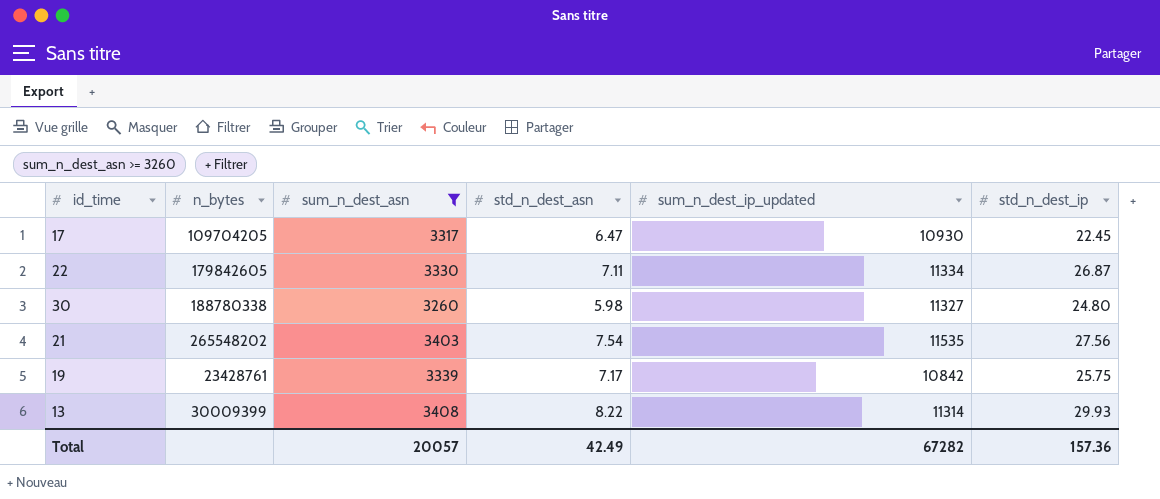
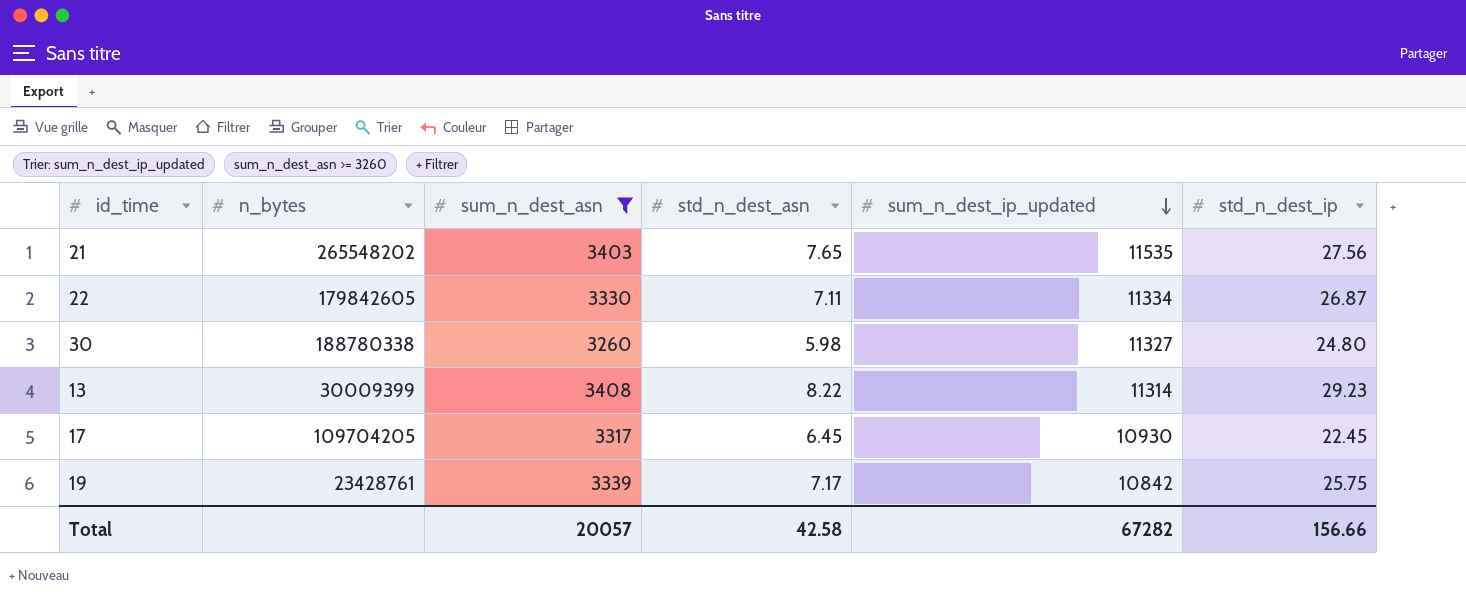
row order: none -> sum_n_dest_ip_updated descending
21 | std_n_dest_asn: 7.54 -> 7.65
13 | std_n_dest_ip: 29.93 -> 29.23
17 | std_n_dest_asn: 6.47 -> 6.45
Total | std_n_dest_asn: 42.49 -> 42.58
Total | std_n_dest_ip: 157.36 -> 156.66

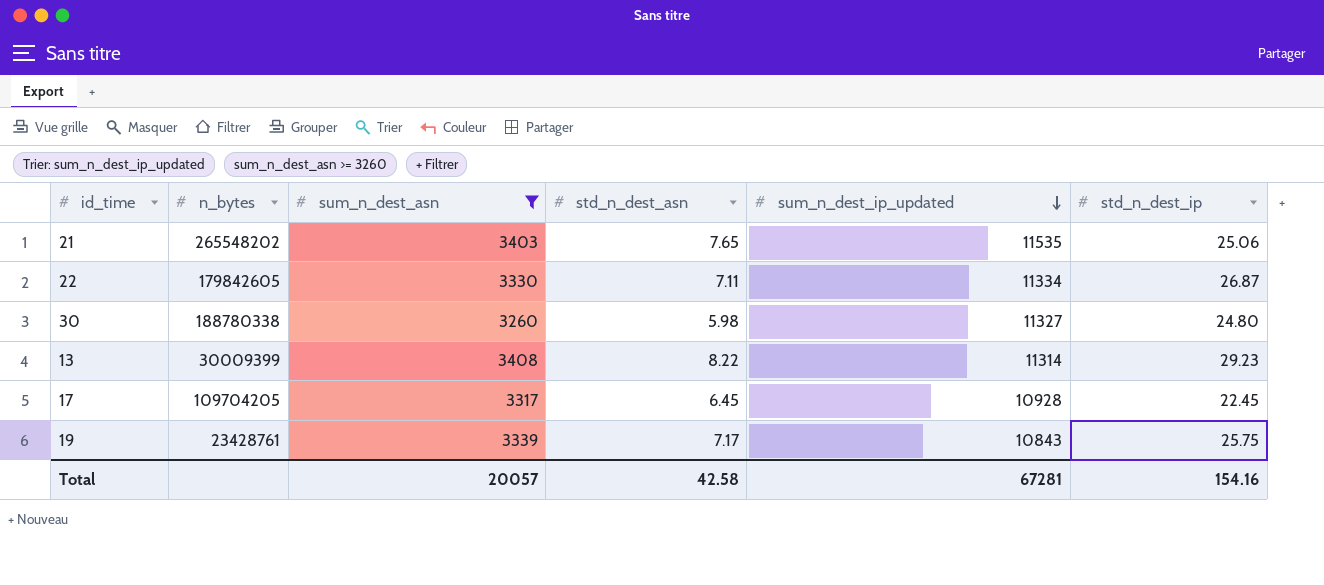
21 | std_n_dest_ip: 27.56 -> 25.06
17 | sum_n_dest_ip_updated: 10930 -> 10928
19 | sum_n_dest_ip_updated: 10842 -> 10843
Total | sum_n_dest_ip_updated: 67282 -> 67281
Total | std_n_dest_ip: 156.66 -> 154.16

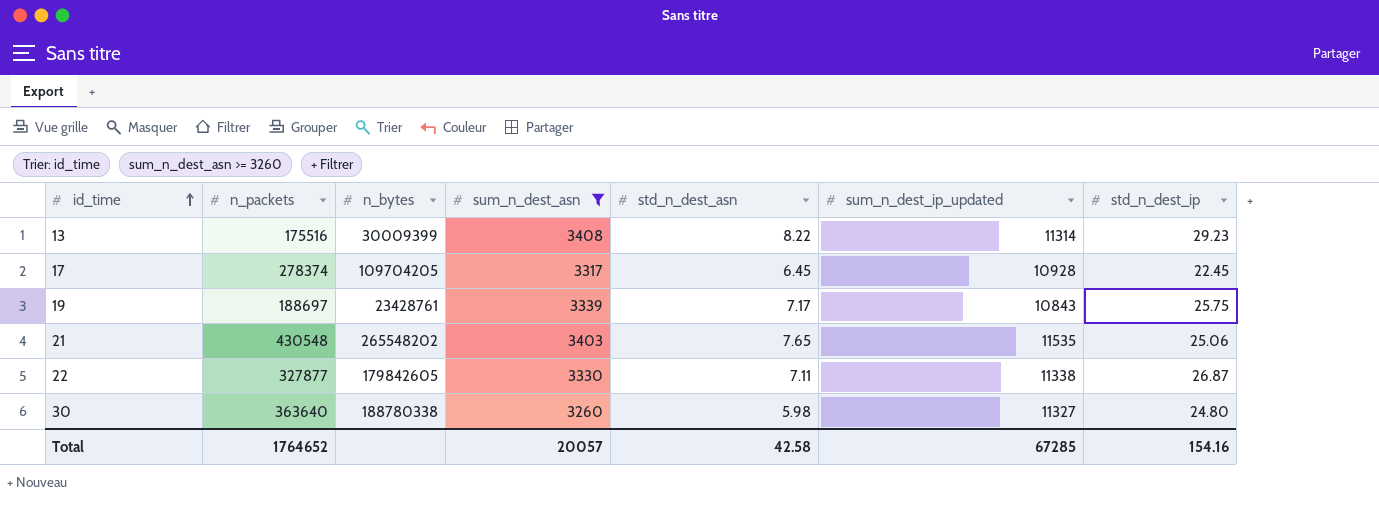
row order: sum_n_dest_ip_updated descending -> id_time ascending
column n_packets | position: none -> 2
22 | sum_n_dest_ip_updated: 11334 -> 11338
Total | sum_n_dest_ip_updated: 67281 -> 67285

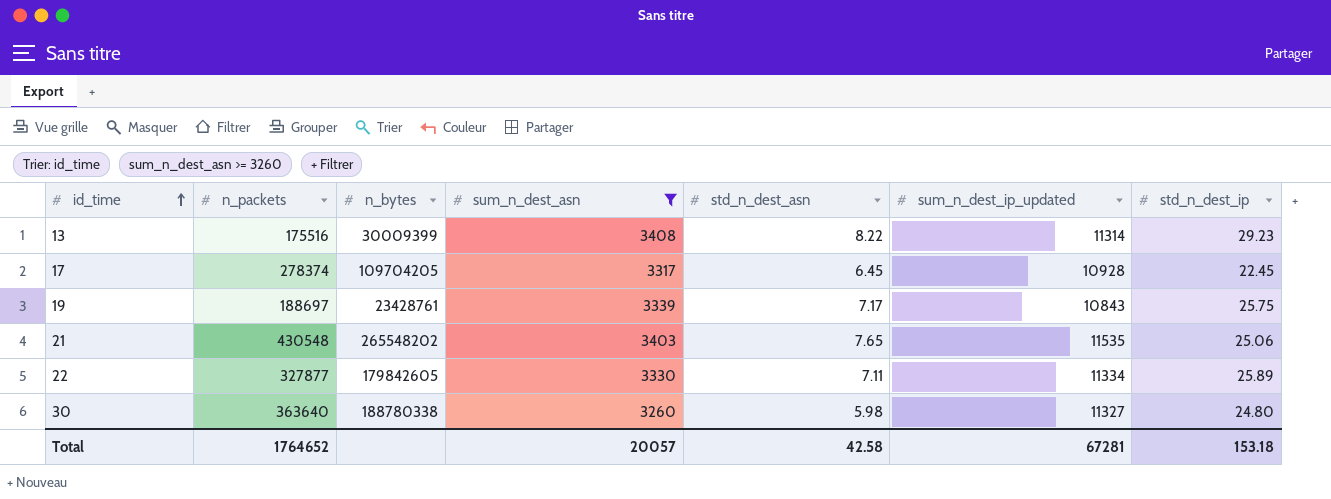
22 | sum_n_dest_ip_updated: 11338 -> 11334
22 | std_n_dest_ip: 26.87 -> 25.89
Total | sum_n_dest_ip_updated: 67285 -> 67281
Total | std_n_dest_ip: 154.16 -> 153.18

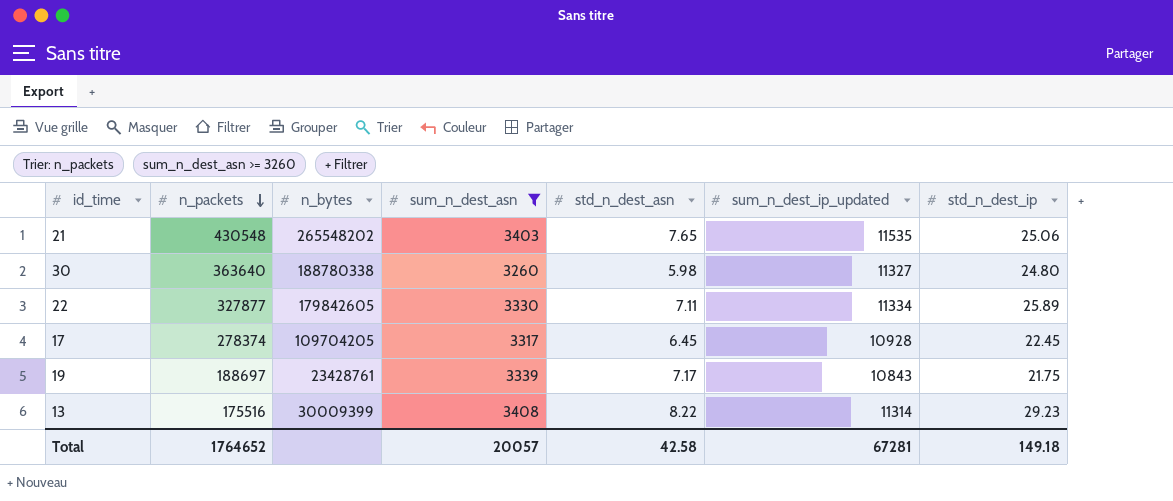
row order: id_time ascending -> n_packets descending
19 | std_n_dest_ip: 25.75 -> 21.75
Total | std_n_dest_ip: 153.18 -> 149.18

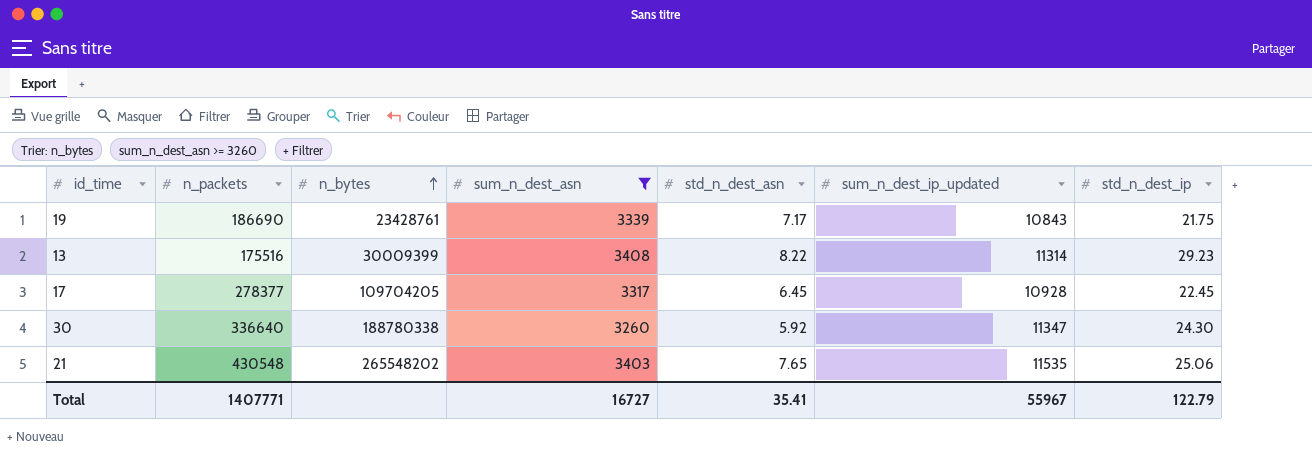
row order: n_packets descending -> n_bytes ascending
row 22: 327877 | 179842605 | 3330 | 7.11 | 11334 | 25.89 -> none
19 | n_packets: 188697 -> 186690
17 | n_packets: 278374 -> 278377
30 | n_packets: 363640 -> 336640
30 | std_n_dest_asn: 5.98 -> 5.92
30 | sum_n_dest_ip_updated: 11327 -> 11347
30 | std_n_dest_ip: 24.80 -> 24.30
Total | n_packets: 1764652 -> 1407771
Total | sum_n_dest_asn: 20057 -> 16727
Total | std_n_dest_asn: 42.58 -> 35.41
Total | sum_n_dest_ip_updated: 67281 -> 55967
Total | std_n_dest_ip: 149.18 -> 122.79

